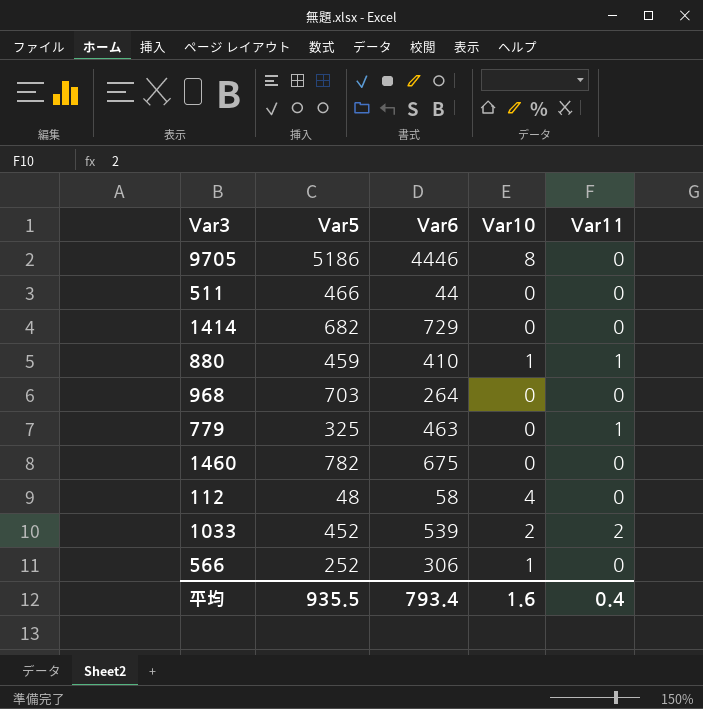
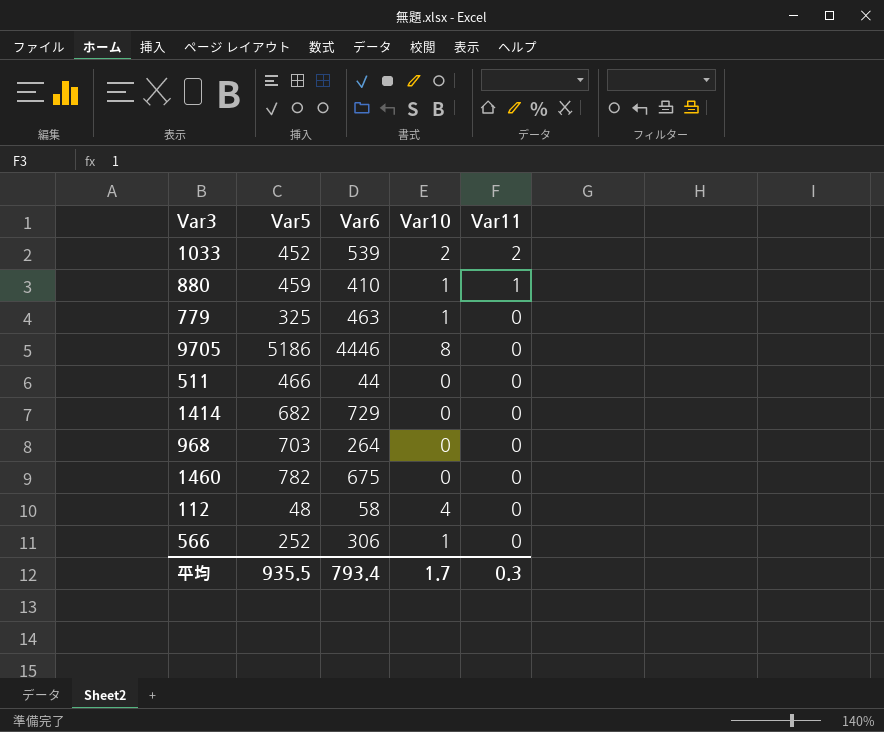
row order: none -> Var11 descending
779 | Var10: 0 -> 1
779 | Var11: 1 -> 0
平均 | Var10: 1.6 -> 1.7
平均 | Var11: 0.4 -> 0.3

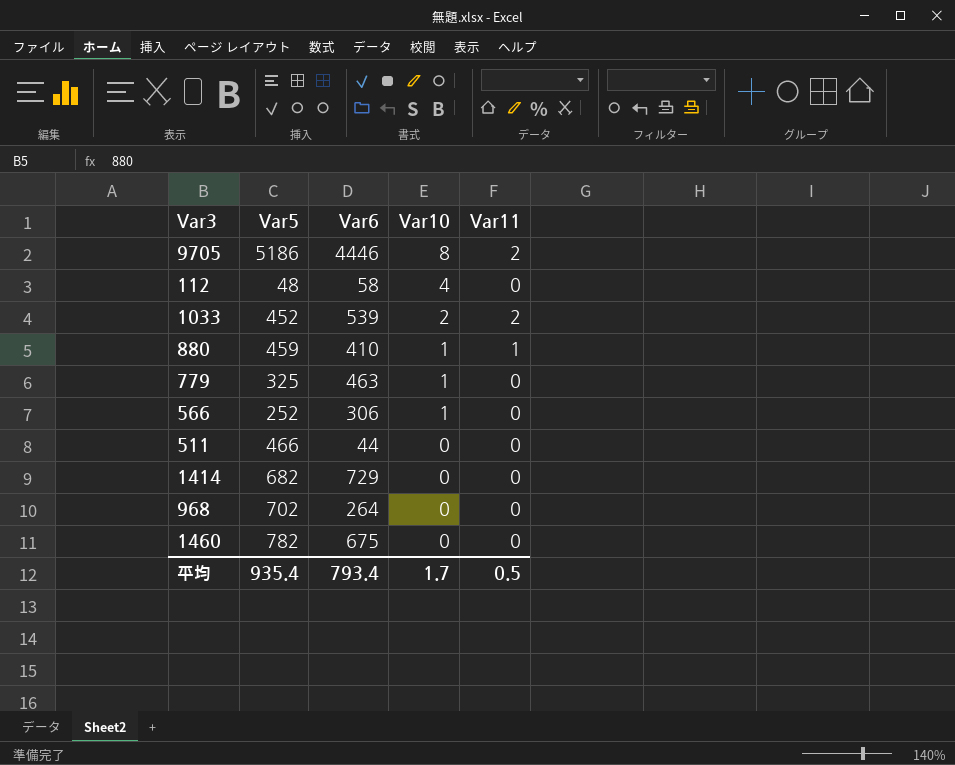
row order: Var11 descending -> Var10 descending
9705 | Var11: 0 -> 2
968 | Var5: 703 -> 702
平均 | Var5: 935.5 -> 935.4
平均 | Var11: 0.3 -> 0.5

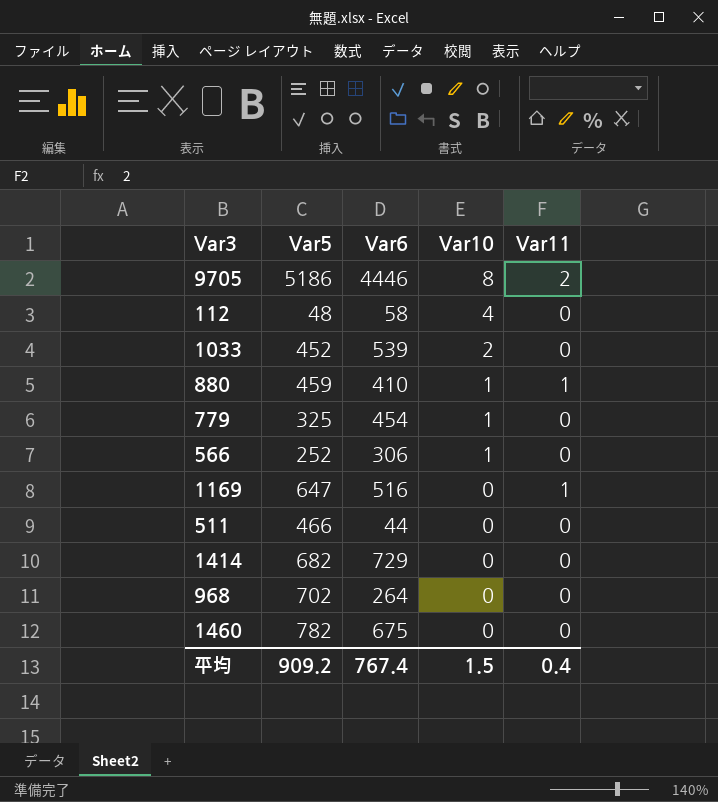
1033 | Var11: 2 -> 0
779 | Var6: 463 -> 454
row 1169: none -> 647 | 516 | 0 | 1
平均 | Var5: 935.4 -> 909.2
平均 | Var6: 793.4 -> 767.4
平均 | Var10: 1.7 -> 1.5
平均 | Var11: 0.5 -> 0.4

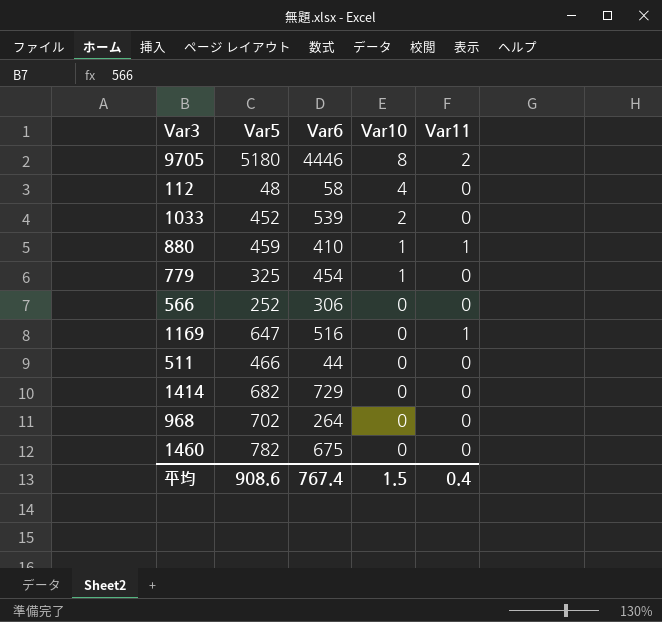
9705 | Var5: 5186 -> 5180
566 | Var10: 1 -> 0
平均 | Var5: 909.2 -> 908.6

